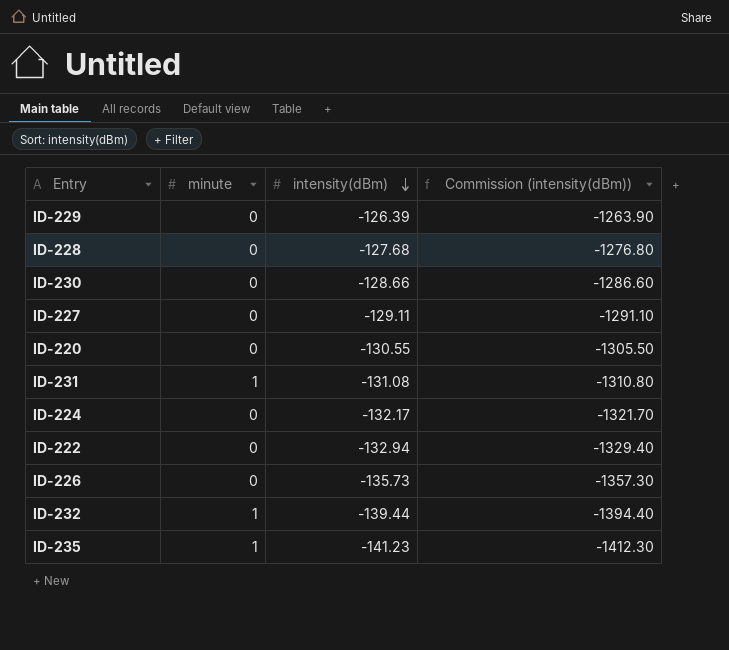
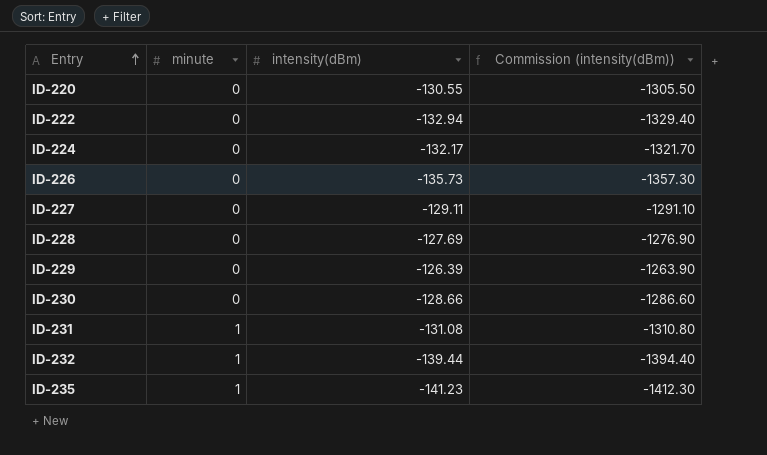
row order: intensity(dBm) descending -> Entry ascending
ID-228 | intensity(dBm): -127.68 -> -127.69
ID-228 | Commission (intensity(dBm)): -1276.80 -> -1276.90

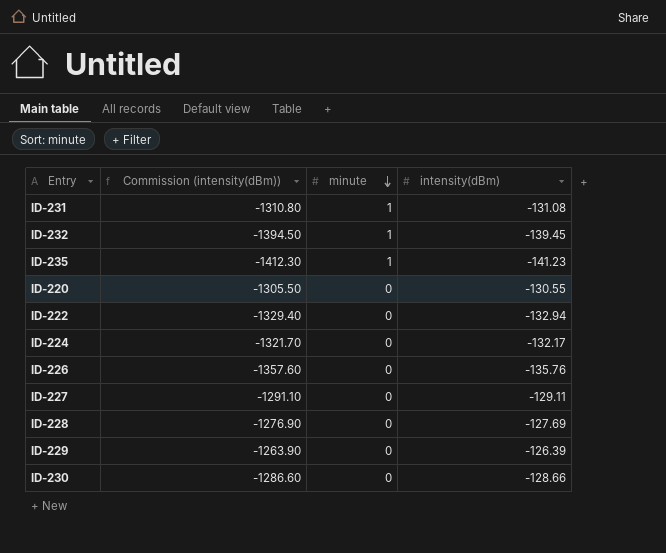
row order: Entry ascending -> minute descending
column Commission (intensity(dBm)) | position: 4 -> 2
ID-232 | Commission (intensity(dBm)): -1394.40 -> -1394.50
ID-232 | intensity(dBm): -139.44 -> -139.45
ID-226 | Commission (intensity(dBm)): -1357.30 -> -1357.60
ID-226 | intensity(dBm): -135.73 -> -135.76

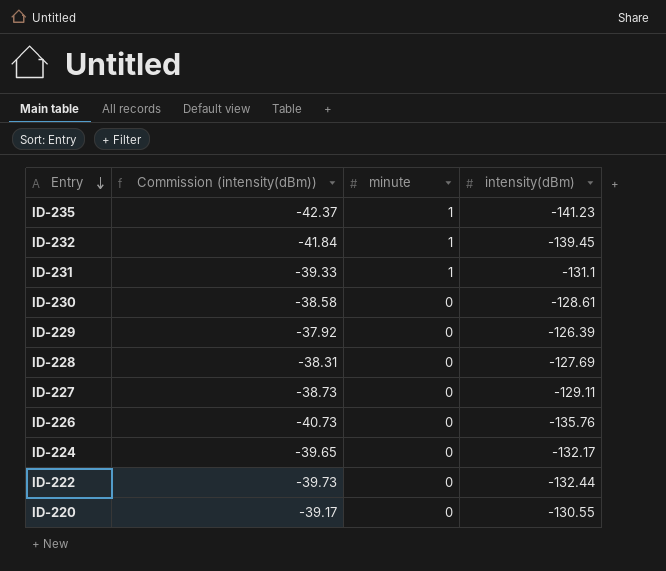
row order: minute descending -> Entry descending
column Commission (intensity(dBm)) | formula: [intensity(dBm)] * 10 -> [intensity(dBm)] * 0.3
ID-231 | intensity(dBm): -131.08 -> -131.1
ID-230 | intensity(dBm): -128.66 -> -128.61
ID-222 | intensity(dBm): -132.94 -> -132.44

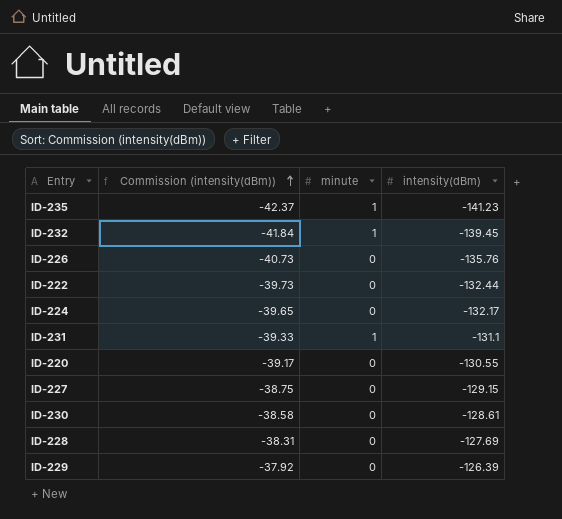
row order: Entry descending -> Commission (intensity(dBm)) ascending
ID-227 | Commission (intensity(dBm)): -38.73 -> -38.75
ID-227 | intensity(dBm): -129.11 -> -129.15

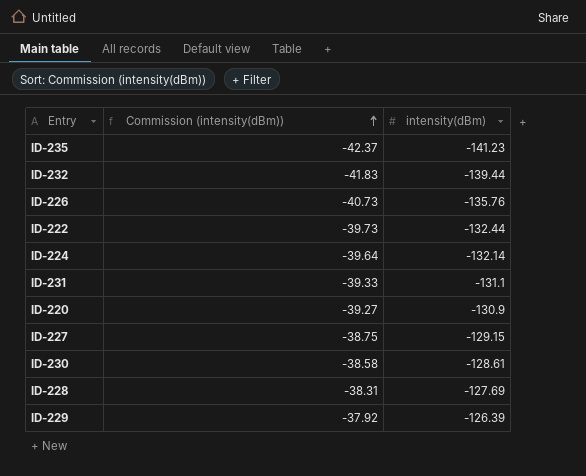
column minute | position: 3 -> none
ID-232 | Commission (intensity(dBm)): -41.84 -> -41.83
ID-232 | intensity(dBm): -139.45 -> -139.44
ID-224 | Commission (intensity(dBm)): -39.65 -> -39.64
ID-224 | intensity(dBm): -132.17 -> -132.14
ID-220 | Commission (intensity(dBm)): -39.17 -> -39.27
ID-220 | intensity(dBm): -130.55 -> -130.9

